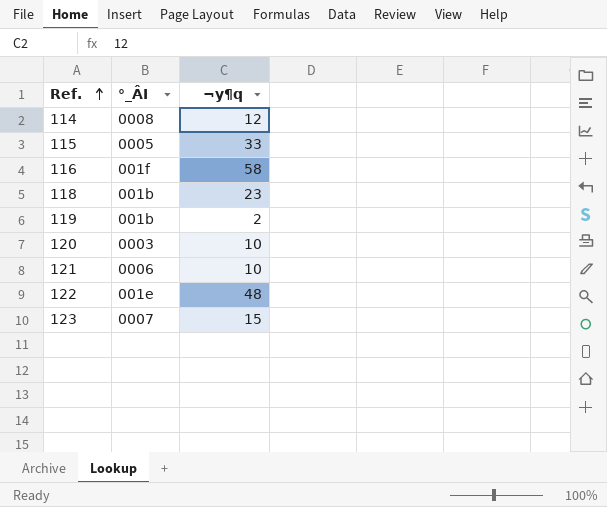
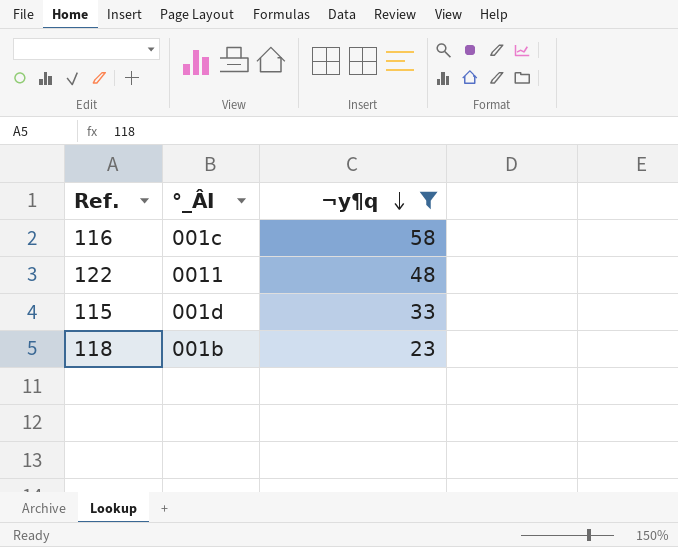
filter: none -> ¬y¶q >= 23
row order: Ref. ascending -> ¬y¶q descending
116 | °_ÂI: 001f -> 001c
122 | °_ÂI: 001e -> 0011
115 | °_ÂI: 0005 -> 001d

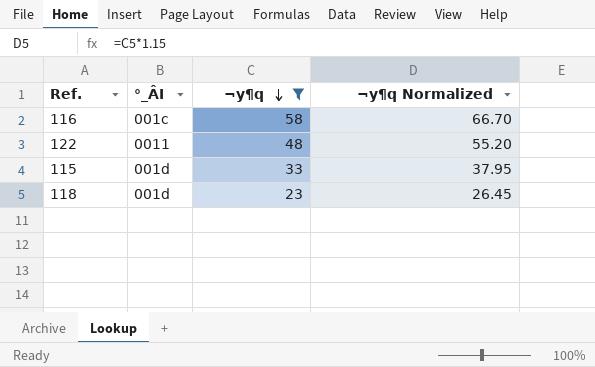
column ¬y¶q Normalized | formula: none -> [¬y¶q] * 1.15
118 | °_ÂI: 001b -> 001d

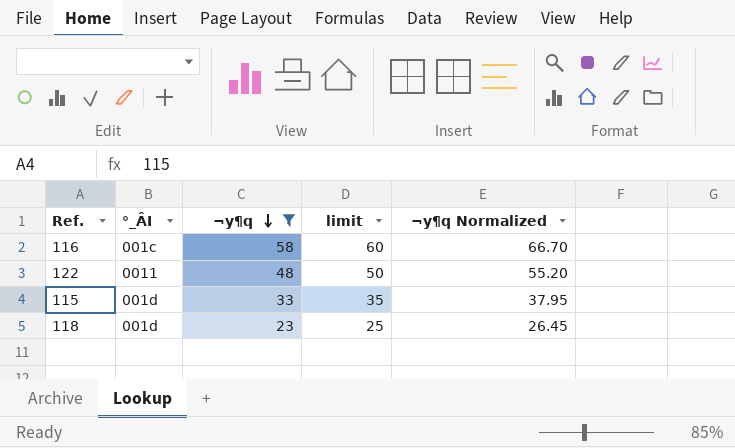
column limit | formula: none -> [¬y¶q] + 2

